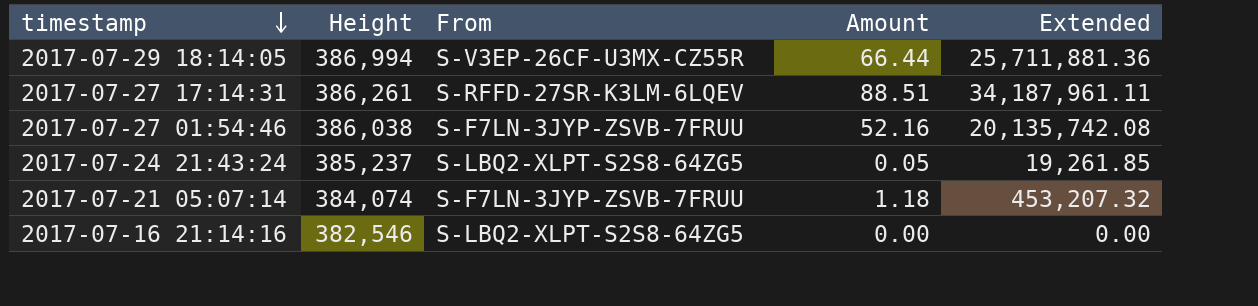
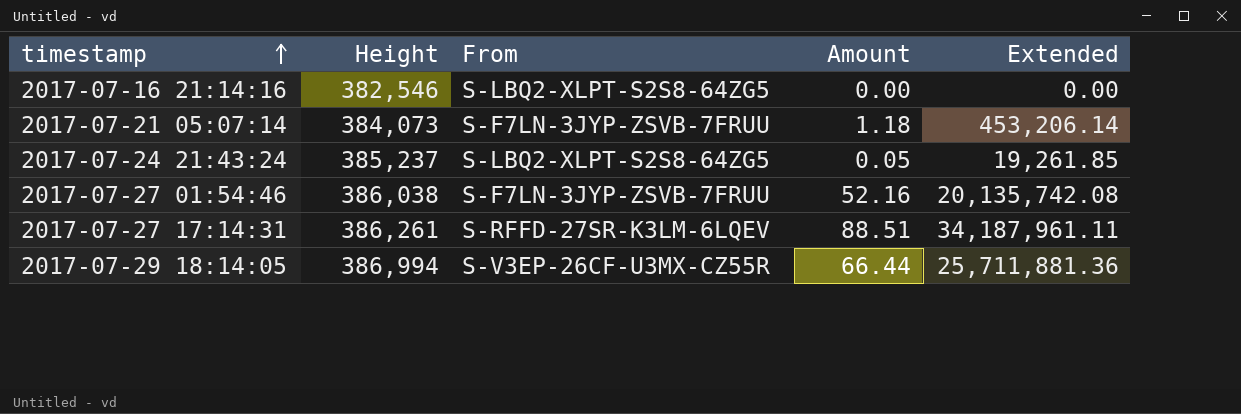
row order: timestamp descending -> timestamp ascending
2017-07-21 05:07:14 | Height: 384,074 -> 384,073
2017-07-21 05:07:14 | Extended: 453,207.32 -> 453,206.14

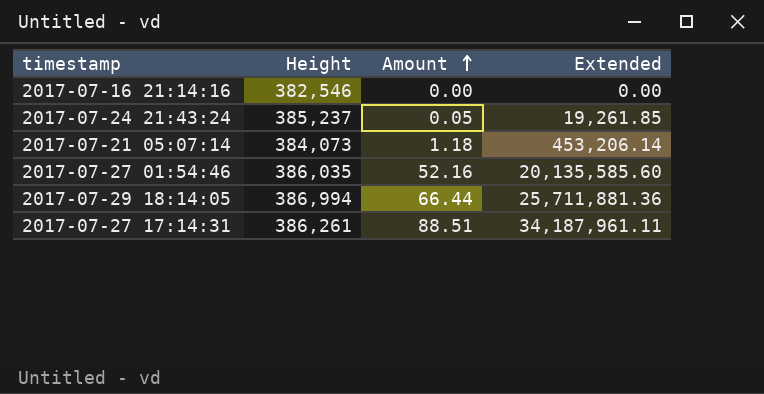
row order: timestamp ascending -> Amount ascending
column From | position: 3 -> none
2017-07-27 01:54:46 | Height: 386,038 -> 386,035
2017-07-27 01:54:46 | Extended: 20,135,742.08 -> 20,135,585.60

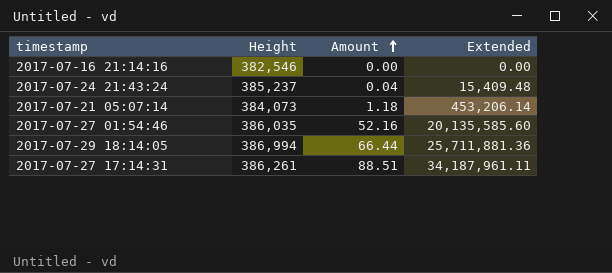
2017-07-24 21:43:24 | Amount: 0.05 -> 0.04
2017-07-24 21:43:24 | Extended: 19,261.85 -> 15,409.48

